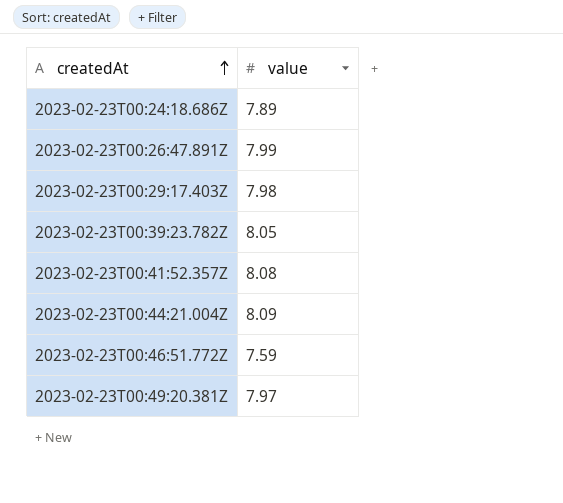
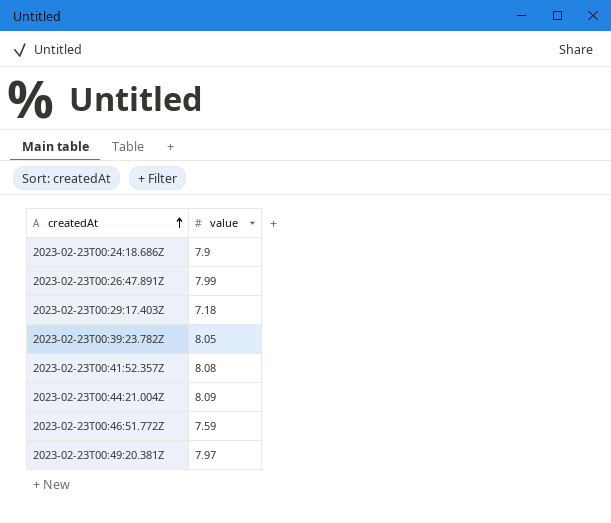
2023-02-23T00:24:18.686Z | value: 7.89 -> 7.9
2023-02-23T00:29:17.403Z | value: 7.98 -> 7.18

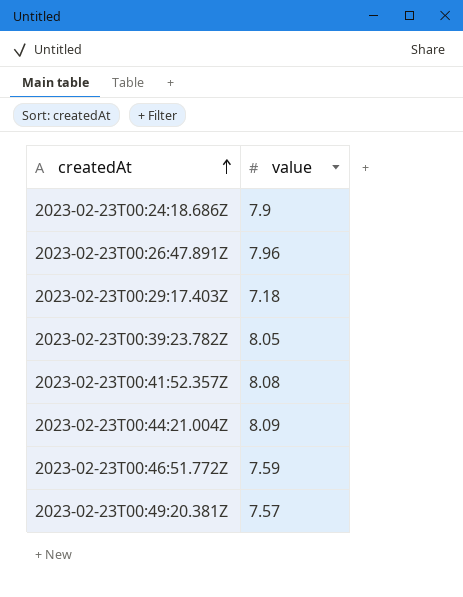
2023-02-23T00:26:47.891Z | value: 7.99 -> 7.96
2023-02-23T00:49:20.381Z | value: 7.97 -> 7.57

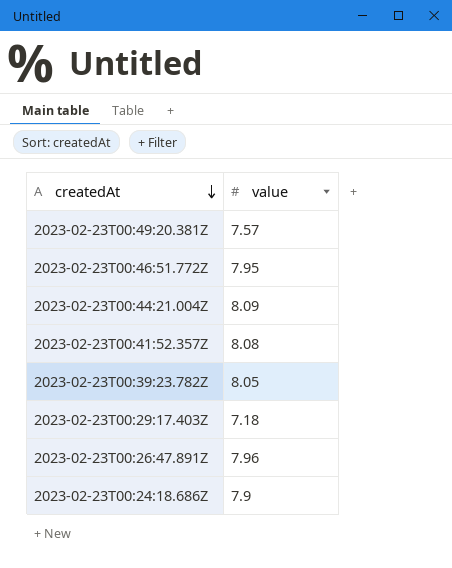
row order: createdAt ascending -> createdAt descending
2023-02-23T00:46:51.772Z | value: 7.59 -> 7.95

